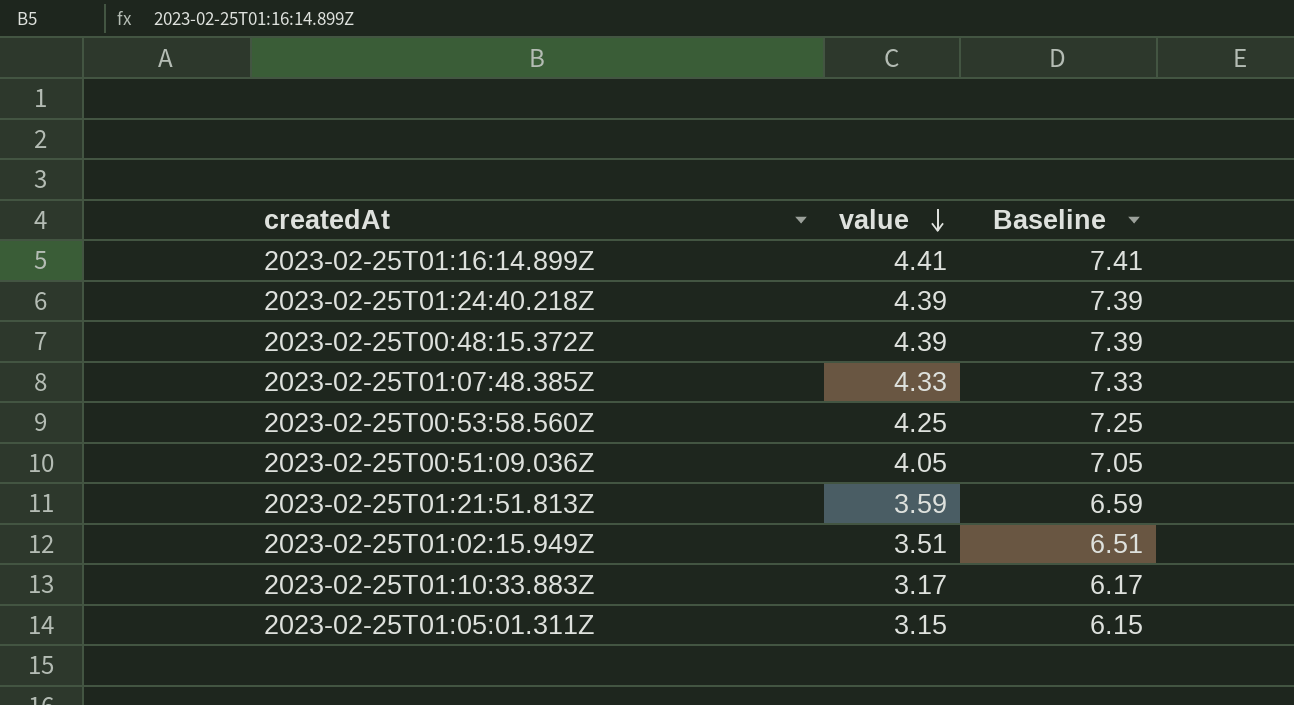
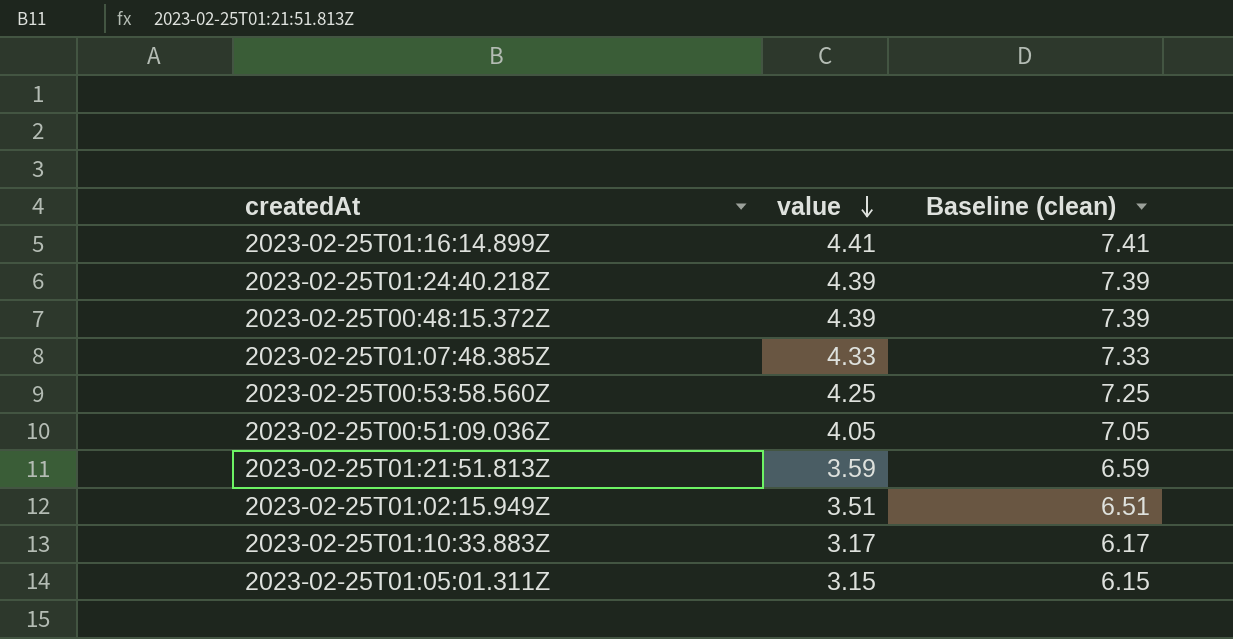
column name: Baseline -> Baseline (clean)

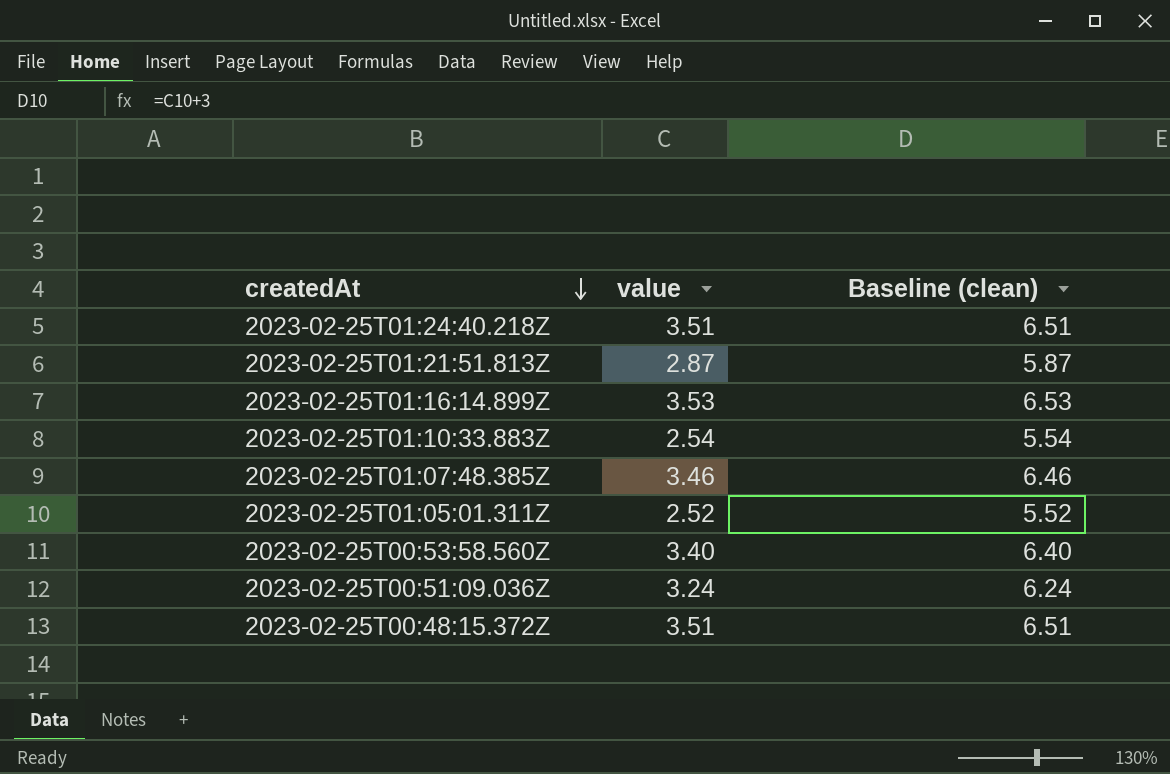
row order: value descending -> createdAt descending
row 2023-02-25T01:02:15.949Z: 3.51 | 6.51 -> none
2023-02-25T01:24:40.218Z | value: 4.39 -> 3.51
2023-02-25T01:24:40.218Z | Baseline (clean): 7.39 -> 6.51
2023-02-25T01:21:51.813Z | value: 3.59 -> 2.87
2023-02-25T01:21:51.813Z | Baseline (clean): 6.59 -> 5.87
2023-02-25T01:16:14.899Z | value: 4.41 -> 3.53
2023-02-25T01:16:14.899Z | Baseline (clean): 7.41 -> 6.53
2023-02-25T01:10:33.883Z | value: 3.17 -> 2.54
2023-02-25T01:10:33.883Z | Baseline (clean): 6.17 -> 5.54
2023-02-25T01:07:48.385Z | value: 4.33 -> 3.46
2023-02-25T01:07:48.385Z | Baseline (clean): 7.33 -> 6.46
2023-02-25T01:05:01.311Z | value: 3.15 -> 2.52
2023-02-25T01:05:01.311Z | Baseline (clean): 6.15 -> 5.52
2023-02-25T00:53:58.560Z | value: 4.25 -> 3.40
2023-02-25T00:53:58.560Z | Baseline (clean): 7.25 -> 6.40
2023-02-25T00:51:09.036Z | value: 4.05 -> 3.24
2023-02-25T00:51:09.036Z | Baseline (clean): 7.05 -> 6.24
2023-02-25T00:48:15.372Z | value: 4.39 -> 3.51
2023-02-25T00:48:15.372Z | Baseline (clean): 7.39 -> 6.51

